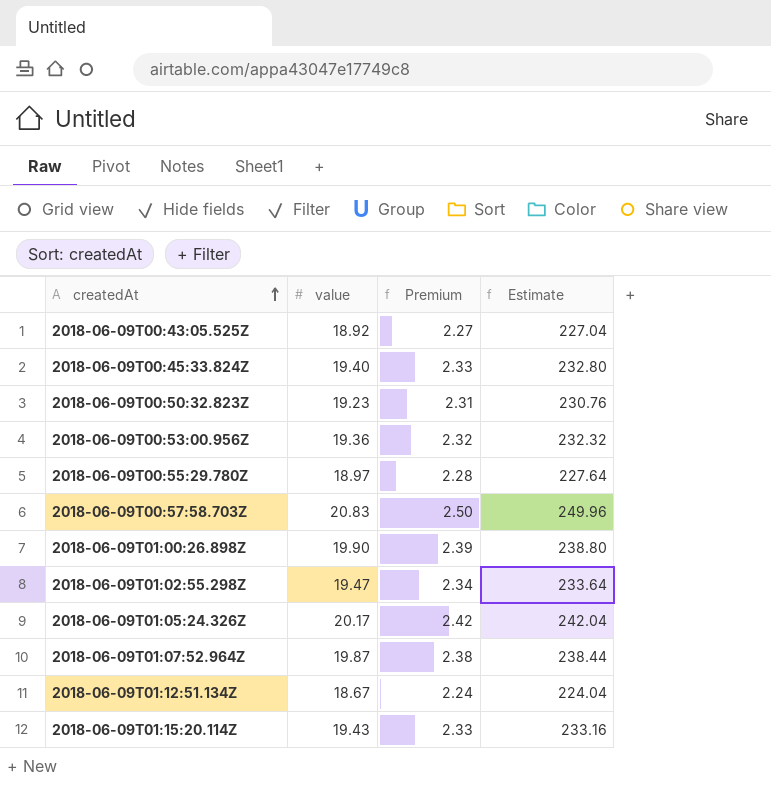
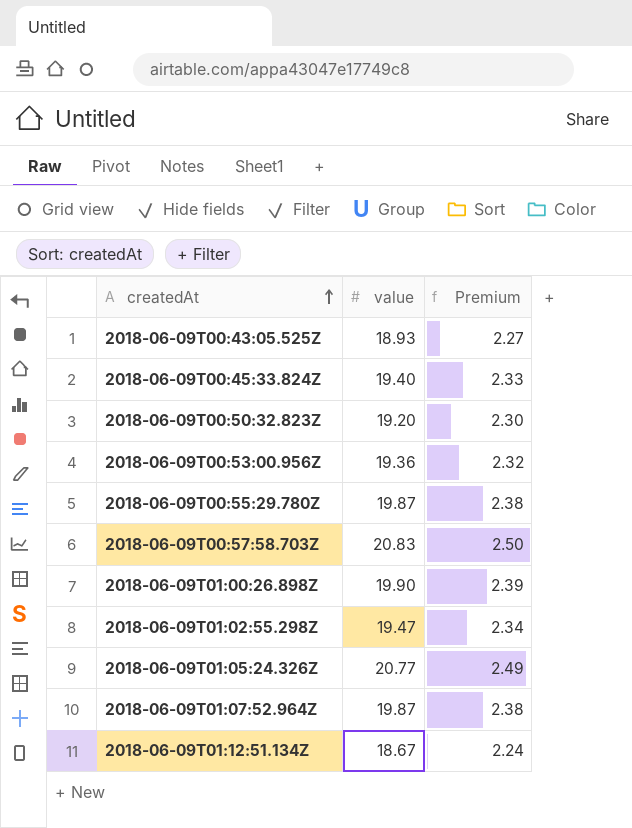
column Estimate | formula: [value] * 12 -> none
row 2018-06-09T01:15:20.114Z: 19.43 | 2.33 | 233.16 -> none
2018-06-09T00:43:05.525Z | value: 18.92 -> 18.93
2018-06-09T00:50:32.823Z | value: 19.23 -> 19.20
2018-06-09T00:50:32.823Z | Premium: 2.31 -> 2.30
2018-06-09T00:55:29.780Z | value: 18.97 -> 19.87
2018-06-09T00:55:29.780Z | Premium: 2.28 -> 2.38
2018-06-09T01:05:24.326Z | value: 20.17 -> 20.77
2018-06-09T01:05:24.326Z | Premium: 2.42 -> 2.49

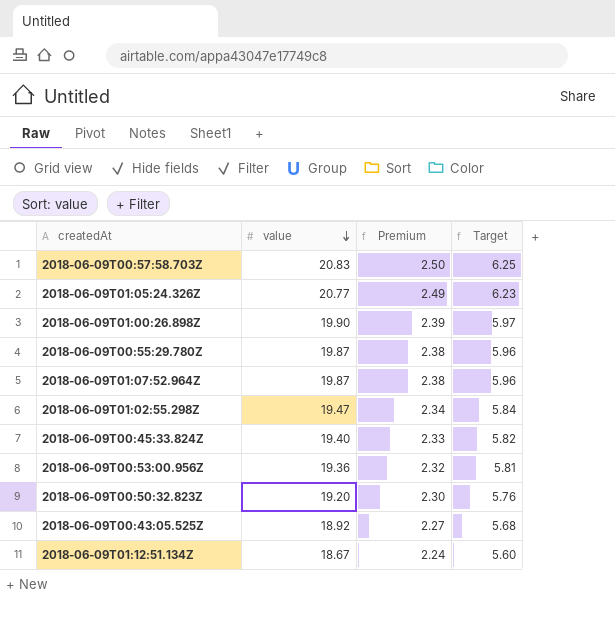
row order: createdAt ascending -> value descending
column Target | formula: none -> [value] * 0.3
2018-06-09T00:43:05.525Z | value: 18.93 -> 18.92

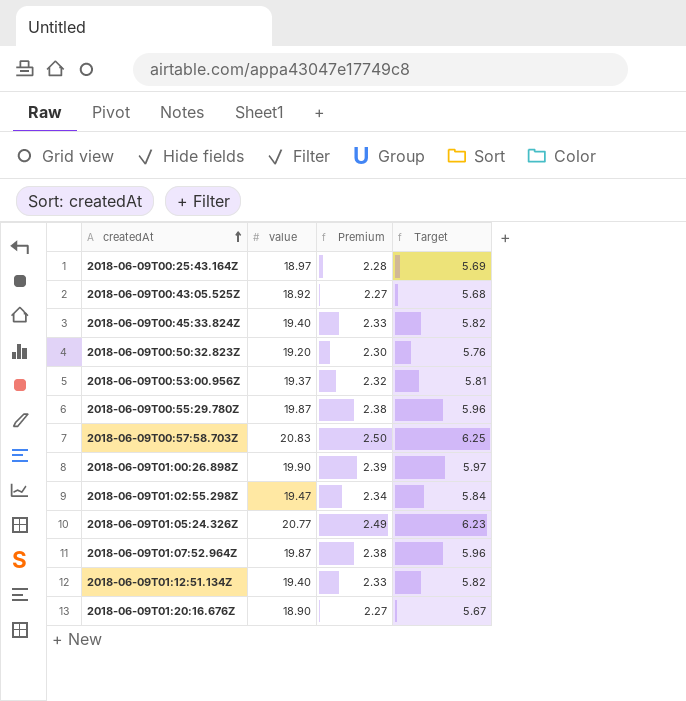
row order: value descending -> createdAt ascending
row 2018-06-09T00:25:43.164Z: none -> 18.97 | 2.28 | 5.69
2018-06-09T00:53:00.956Z | value: 19.36 -> 19.37
2018-06-09T01:12:51.134Z | value: 18.67 -> 19.40
2018-06-09T01:12:51.134Z | Premium: 2.24 -> 2.33
2018-06-09T01:12:51.134Z | Target: 5.60 -> 5.82
row 2018-06-09T01:20:16.676Z: none -> 18.90 | 2.27 | 5.67

